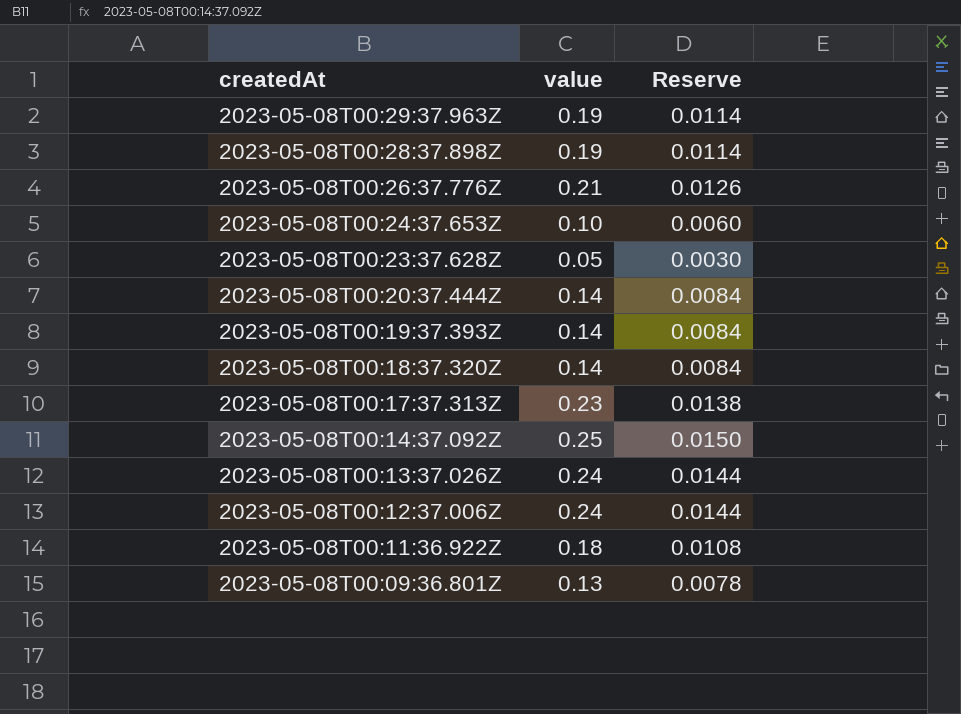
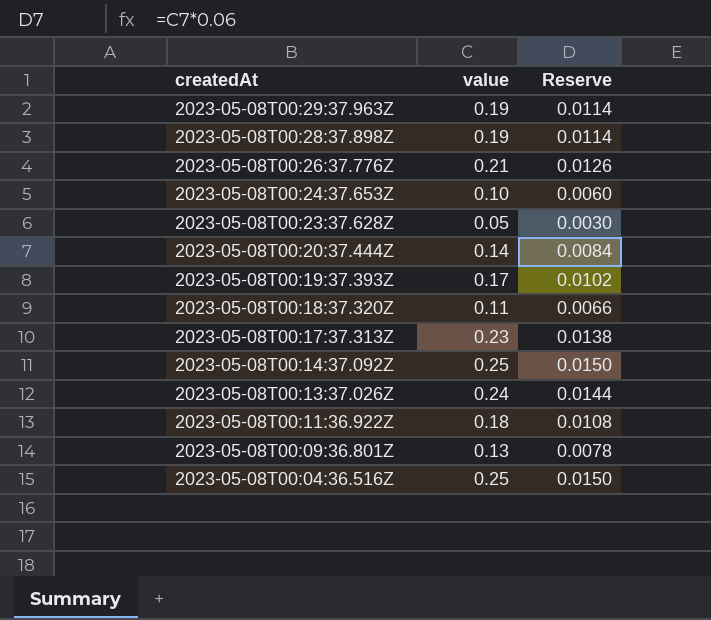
row 2023-05-08T00:12:37.006Z: 0.24 | 0.0144 -> none
2023-05-08T00:19:37.393Z | value: 0.14 -> 0.17
2023-05-08T00:19:37.393Z | Reserve: 0.0084 -> 0.0102
2023-05-08T00:18:37.320Z | value: 0.14 -> 0.11
2023-05-08T00:18:37.320Z | Reserve: 0.0084 -> 0.0066
row 2023-05-08T00:04:36.516Z: none -> 0.25 | 0.0150

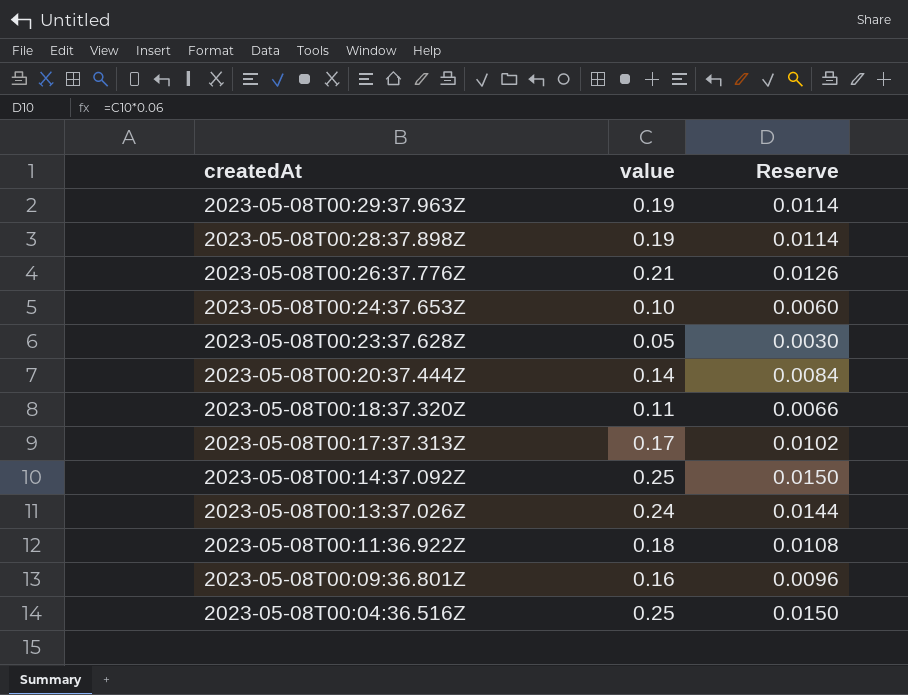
row 2023-05-08T00:19:37.393Z: 0.17 | 0.0102 -> none
2023-05-08T00:17:37.313Z | value: 0.23 -> 0.17
2023-05-08T00:17:37.313Z | Reserve: 0.0138 -> 0.0102
2023-05-08T00:09:36.801Z | value: 0.13 -> 0.16
2023-05-08T00:09:36.801Z | Reserve: 0.0078 -> 0.0096

